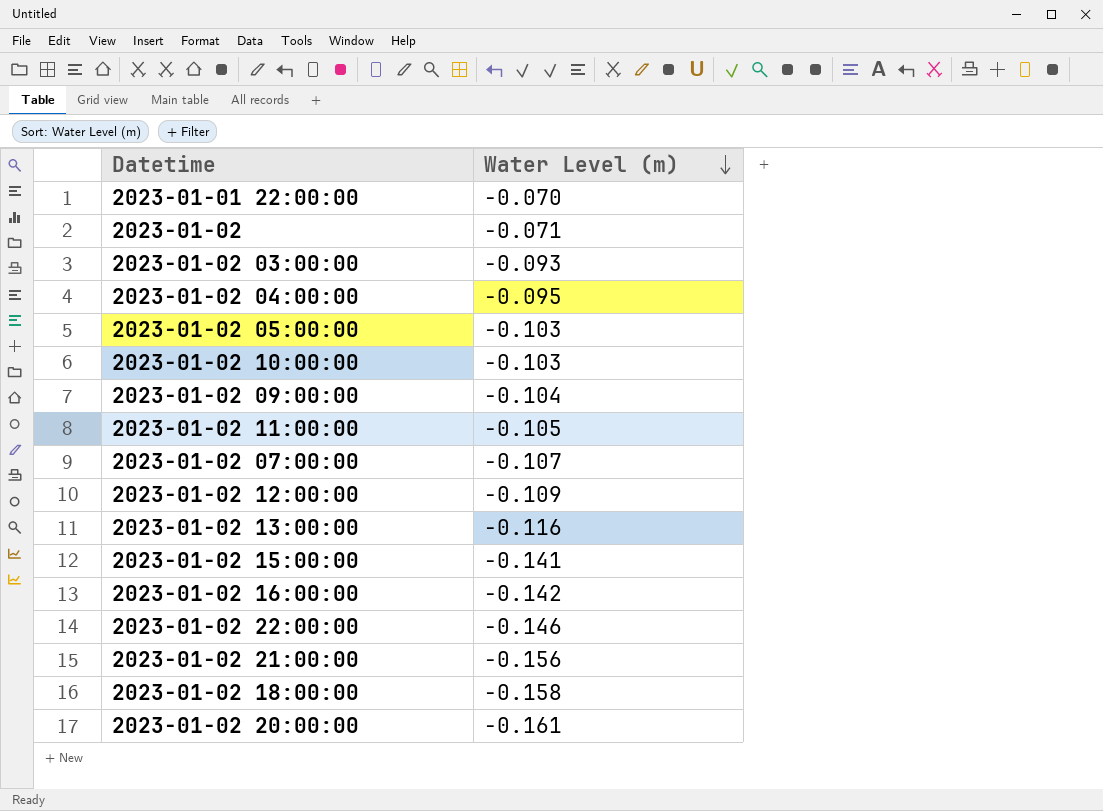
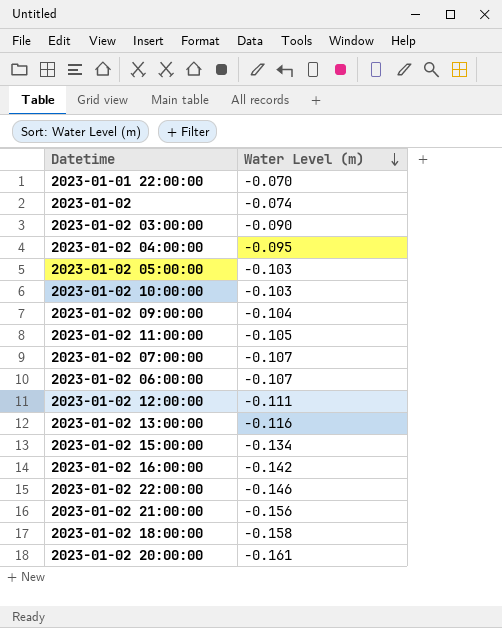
2023-01-02 | Water Level (m): -0.071 -> -0.074
2023-01-02 03:00:00 | Water Level (m): -0.093 -> -0.090
row 2023-01-02 06:00:00: none -> -0.107
2023-01-02 12:00:00 | Water Level (m): -0.109 -> -0.111
2023-01-02 15:00:00 | Water Level (m): -0.141 -> -0.134

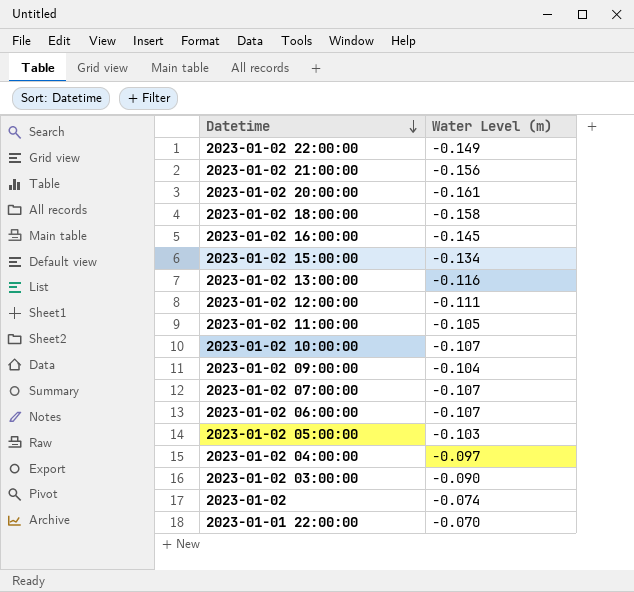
row order: Water Level (m) descending -> Datetime descending
2023-01-02 22:00:00 | Water Level (m): -0.146 -> -0.149
2023-01-02 16:00:00 | Water Level (m): -0.142 -> -0.145
2023-01-02 10:00:00 | Water Level (m): -0.103 -> -0.107
2023-01-02 04:00:00 | Water Level (m): -0.095 -> -0.097

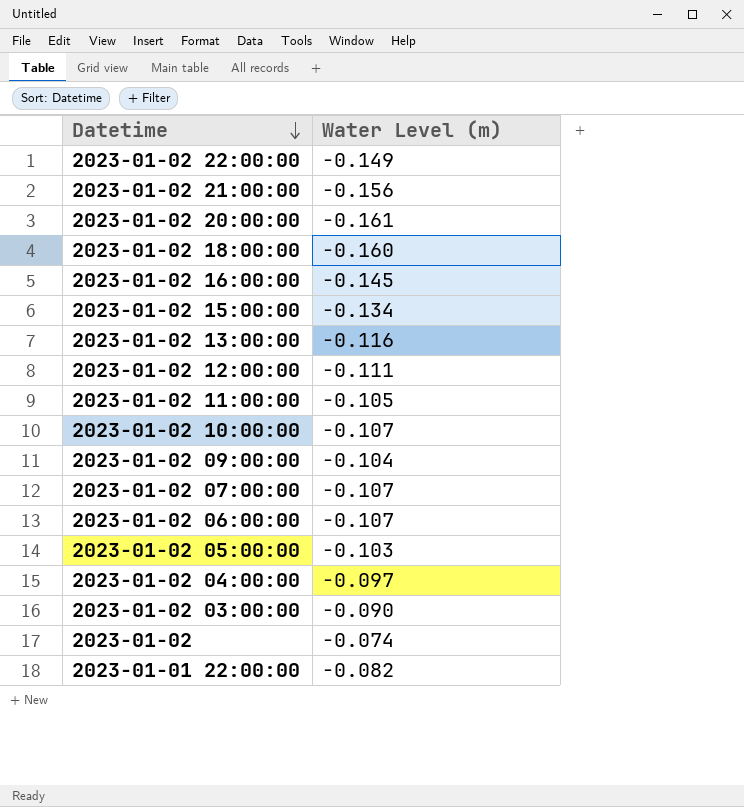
2023-01-02 18:00:00 | Water Level (m): -0.158 -> -0.160
2023-01-01 22:00:00 | Water Level (m): -0.070 -> -0.082

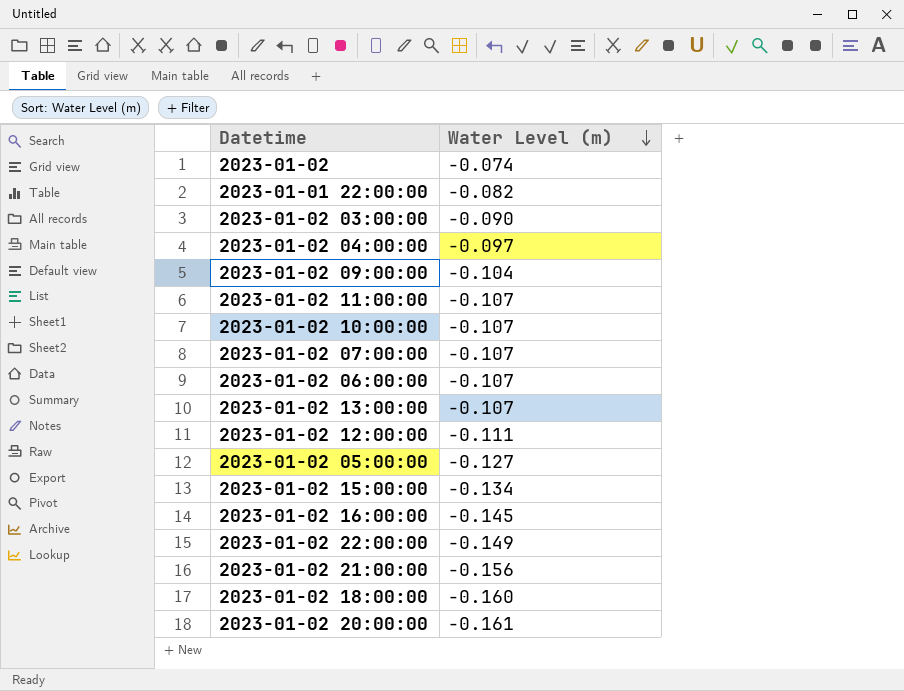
row order: Datetime descending -> Water Level (m) descending
2023-01-02 11:00:00 | Water Level (m): -0.105 -> -0.107
2023-01-02 13:00:00 | Water Level (m): -0.116 -> -0.107
2023-01-02 05:00:00 | Water Level (m): -0.103 -> -0.127

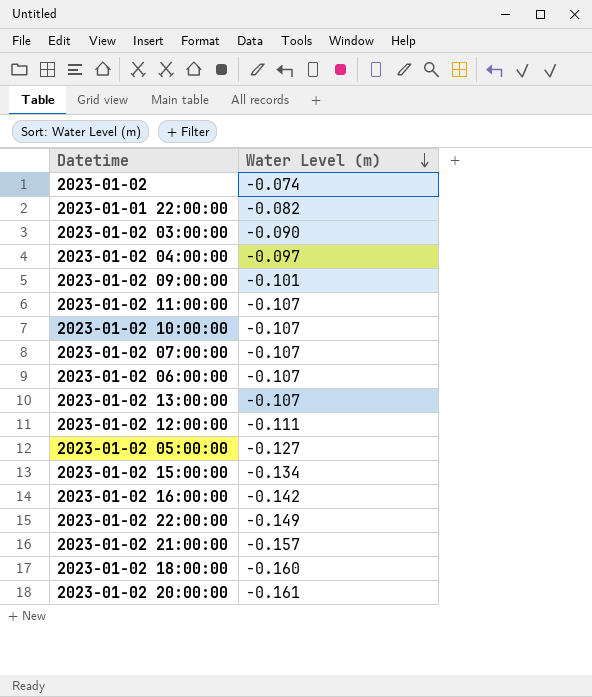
2023-01-02 09:00:00 | Water Level (m): -0.104 -> -0.101
2023-01-02 16:00:00 | Water Level (m): -0.145 -> -0.142
2023-01-02 21:00:00 | Water Level (m): -0.156 -> -0.157

